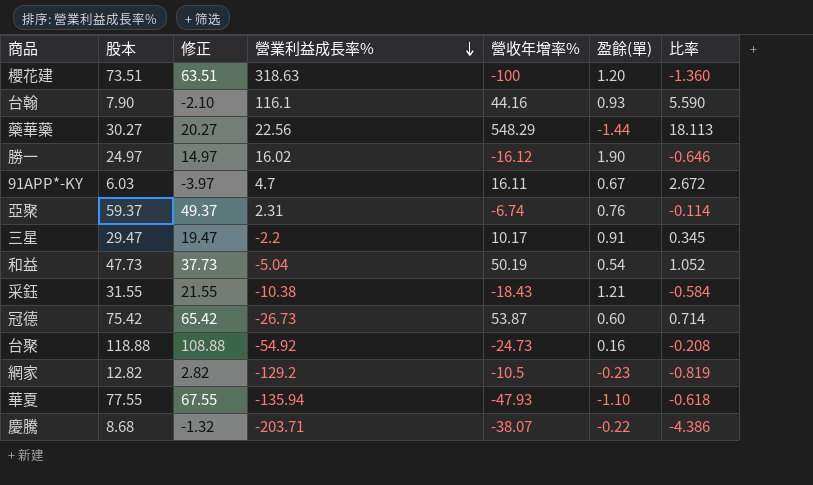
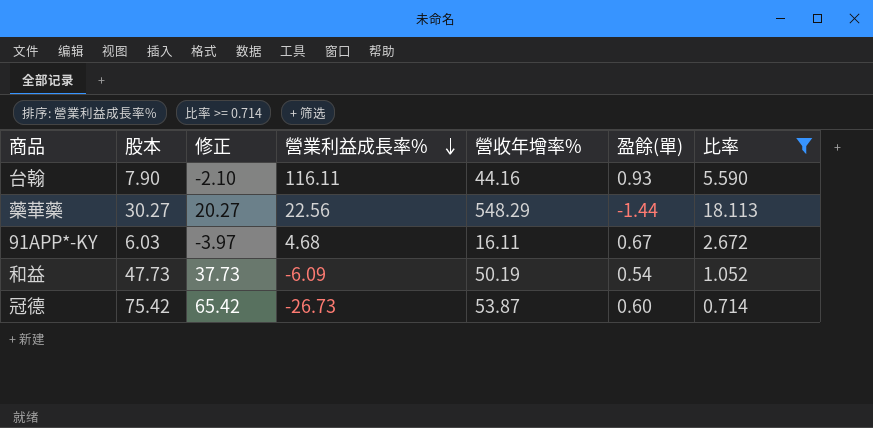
filter: none -> 比率 >= 0.714
台翰 | 營業利益成長率%: 116.1 -> 116.11
91APP*-KY | 營業利益成長率%: 4.7 -> 4.68
和益 | 營業利益成長率%: -5.04 -> -6.09

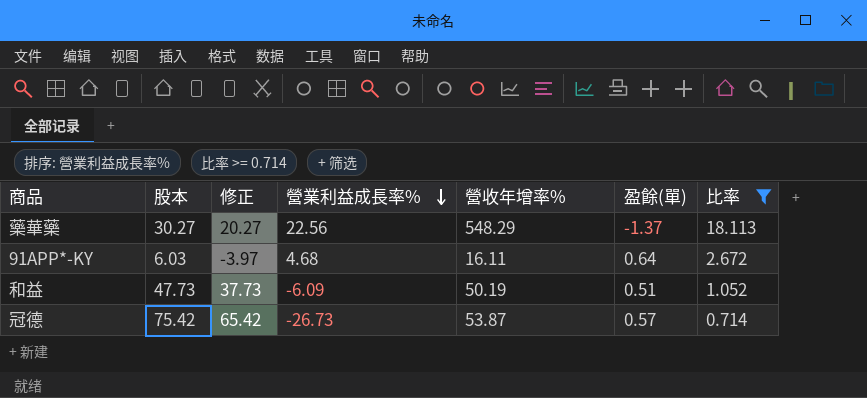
row 台翰: 7.90 | -2.10 | 116.11 | 44.16 | 0.93 | 5.590 -> none
藥華藥 | 盈餘(單): -1.44 -> -1.37
91APP*-KY | 盈餘(單): 0.67 -> 0.64
和益 | 盈餘(單): 0.54 -> 0.51
冠德 | 盈餘(單): 0.60 -> 0.57

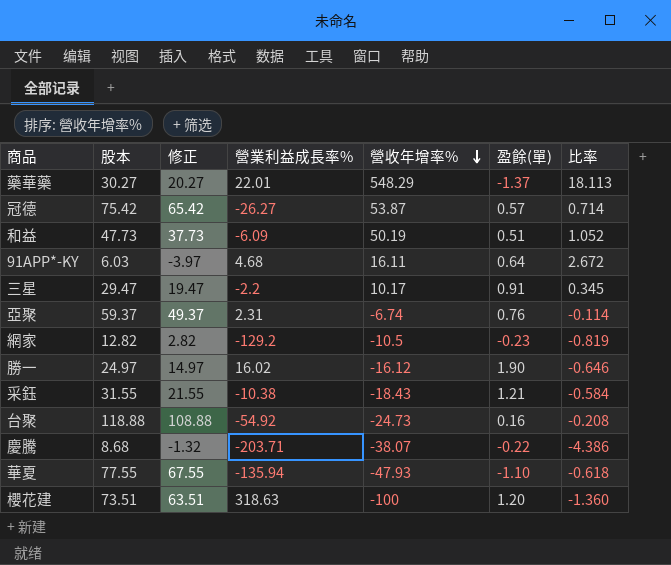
filter: 比率 >= 0.714 -> none
row order: 營業利益成長率% descending -> 營收年增率% descending
藥華藥 | 營業利益成長率%: 22.56 -> 22.01
冠德 | 營業利益成長率%: -26.73 -> -26.27

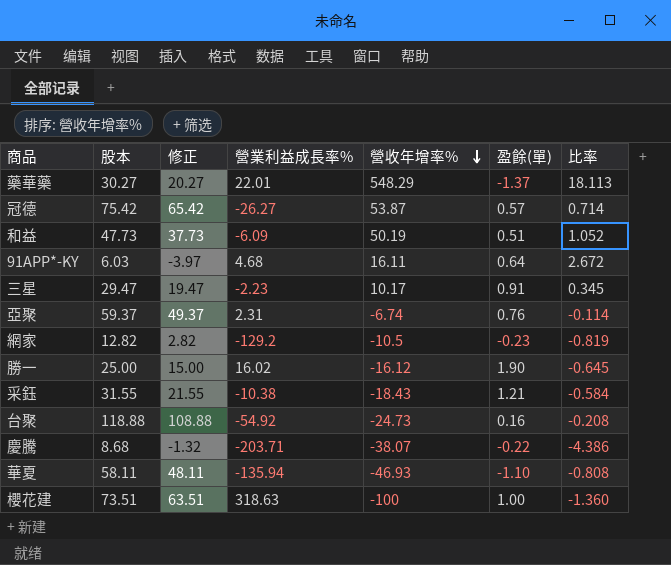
三星 | 營業利益成長率%: -2.2 -> -2.23
勝一 | 股本: 24.97 -> 25.00
勝一 | 修正: 14.97 -> 15.00
勝一 | 比率: -0.646 -> -0.645
華夏 | 股本: 77.55 -> 58.11
華夏 | 修正: 67.55 -> 48.11
華夏 | 營收年增率%: -47.93 -> -46.93
華夏 | 比率: -0.618 -> -0.808
櫻花建 | 盈餘(單): 1.20 -> 1.00

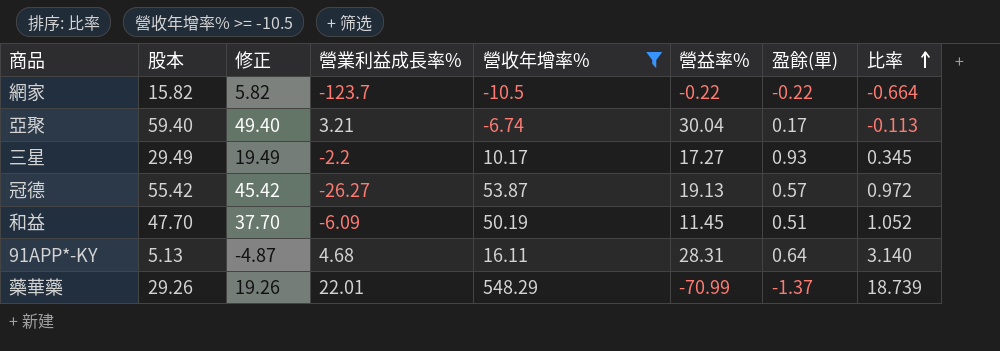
filter: none -> 營收年增率% >= -10.5
row order: 營收年增率% descending -> 比率 ascending
column 營益率% | position: none -> 6
網家 | 股本: 12.82 -> 15.82
網家 | 修正: 2.82 -> 5.82
網家 | 營業利益成長率%: -129.2 -> -123.7
網家 | 盈餘(單): -0.23 -> -0.22
網家 | 比率: -0.819 -> -0.664
亞聚 | 股本: 59.37 -> 59.40
亞聚 | 修正: 49.37 -> 49.40
亞聚 | 營業利益成長率%: 2.31 -> 3.21
亞聚 | 盈餘(單): 0.76 -> 0.17
亞聚 | 比率: -0.114 -> -0.113
三星 | 股本: 29.47 -> 29.49
三星 | 修正: 19.47 -> 19.49
三星 | 營業利益成長率%: -2.23 -> -2.2
三星 | 盈餘(單): 0.91 -> 0.93
冠德 | 股本: 75.42 -> 55.42
冠德 | 修正: 65.42 -> 45.42
冠德 | 比率: 0.714 -> 0.972
和益 | 股本: 47.73 -> 47.70
和益 | 修正: 37.73 -> 37.70
91APP*-KY | 股本: 6.03 -> 5.13
91APP*-KY | 修正: -3.97 -> -4.87
91APP*-KY | 比率: 2.672 -> 3.140
藥華藥 | 股本: 30.27 -> 29.26
藥華藥 | 修正: 20.27 -> 19.26
藥華藥 | 比率: 18.113 -> 18.739

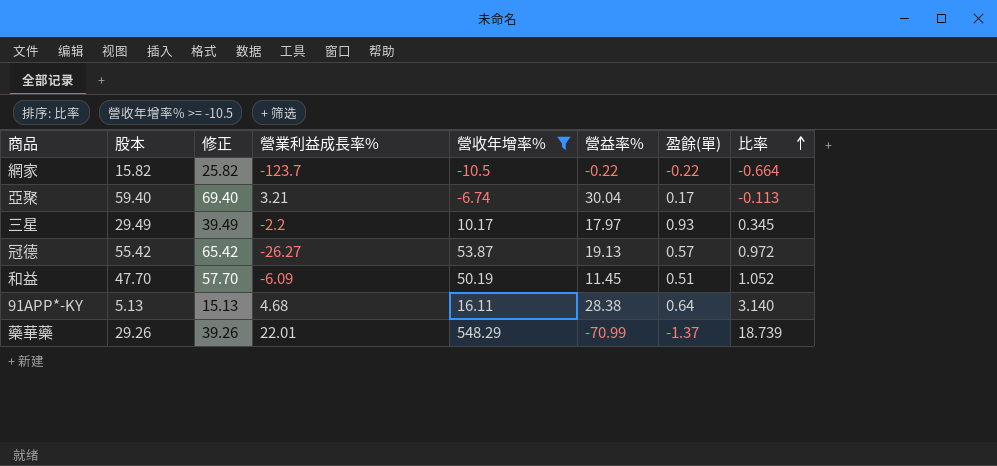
column 修正 | formula: [股本] - 10 -> [股本] + 10
三星 | 營益率%: 17.27 -> 17.97
91APP*-KY | 營益率%: 28.31 -> 28.38

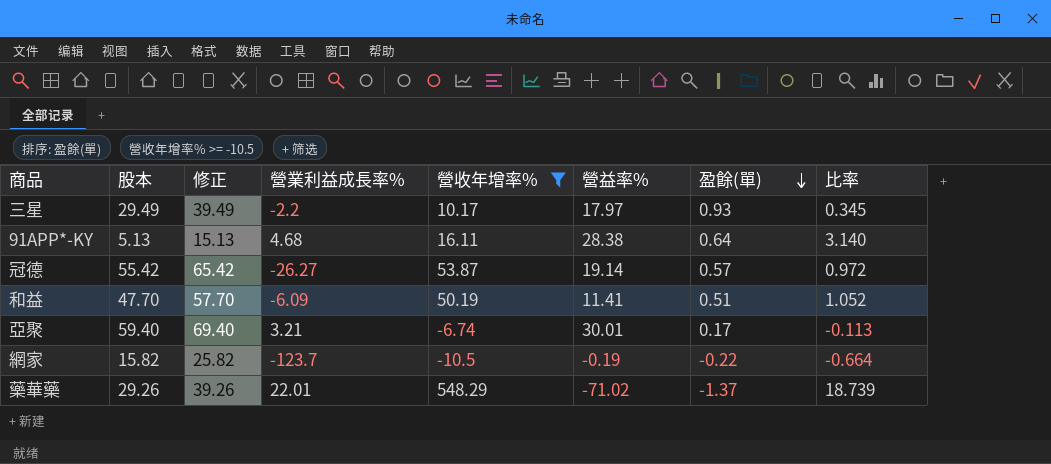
row order: 比率 ascending -> 盈餘(單) descending
冠德 | 營益率%: 19.13 -> 19.14
和益 | 營益率%: 11.45 -> 11.41
亞聚 | 營益率%: 30.04 -> 30.01
網家 | 營益率%: -0.22 -> -0.19
藥華藥 | 營益率%: -70.99 -> -71.02

